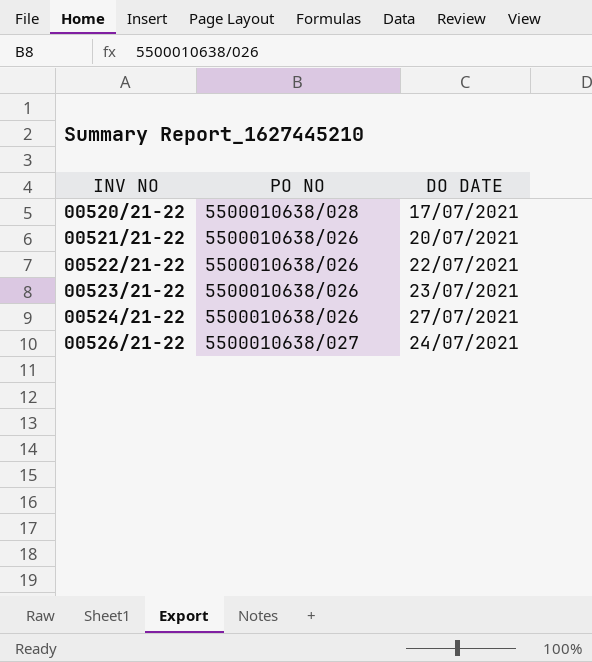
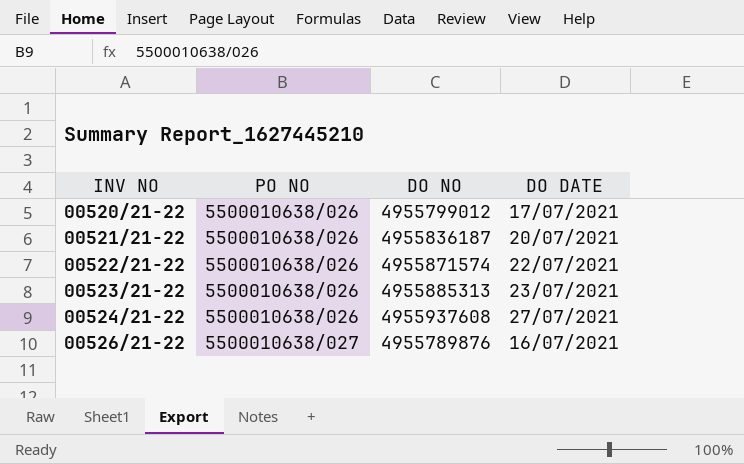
column DO NO | position: none -> 3
00520/21-22 | PO NO: 5500010638/028 -> 5500010638/026
00526/21-22 | DO DATE: 24/07/2021 -> 16/07/2021

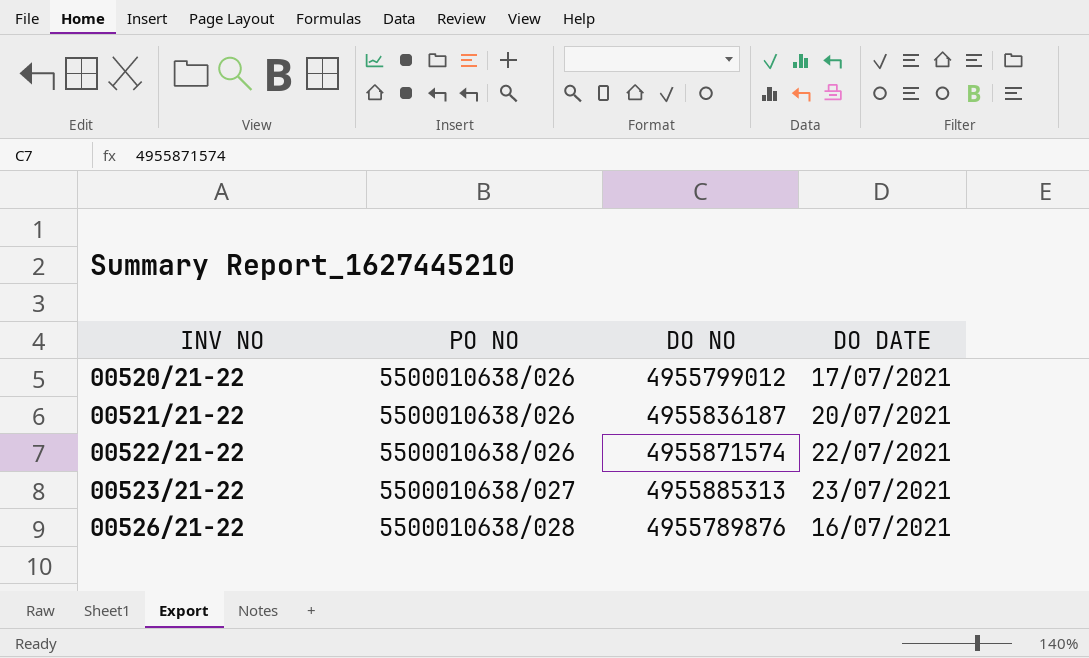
row 00524/21-22: 5500010638/026 | 4955937608 | 27/07/2021 -> none
00523/21-22 | PO NO: 5500010638/026 -> 5500010638/027
00526/21-22 | PO NO: 5500010638/027 -> 5500010638/028

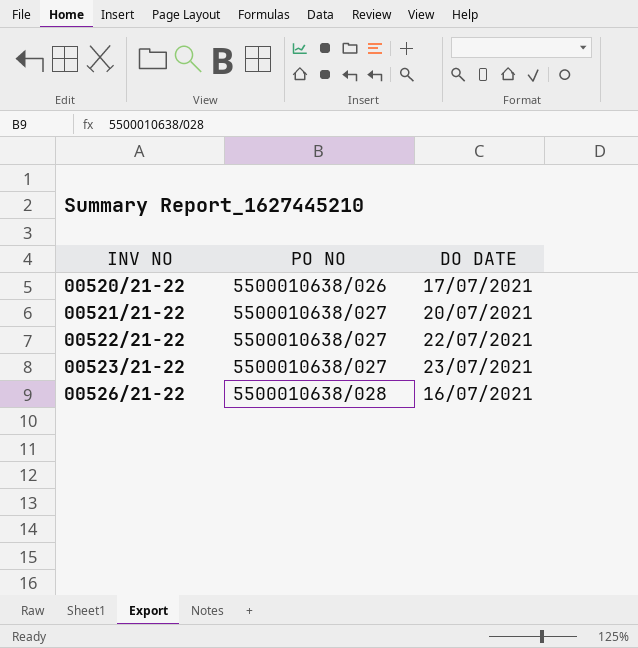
column DO NO | position: 3 -> none
00521/21-22 | PO NO: 5500010638/026 -> 5500010638/027
00522/21-22 | PO NO: 5500010638/026 -> 5500010638/027

